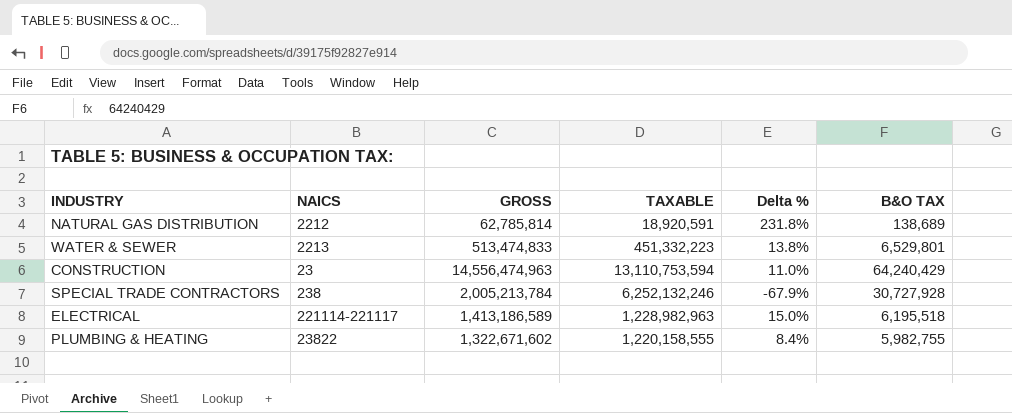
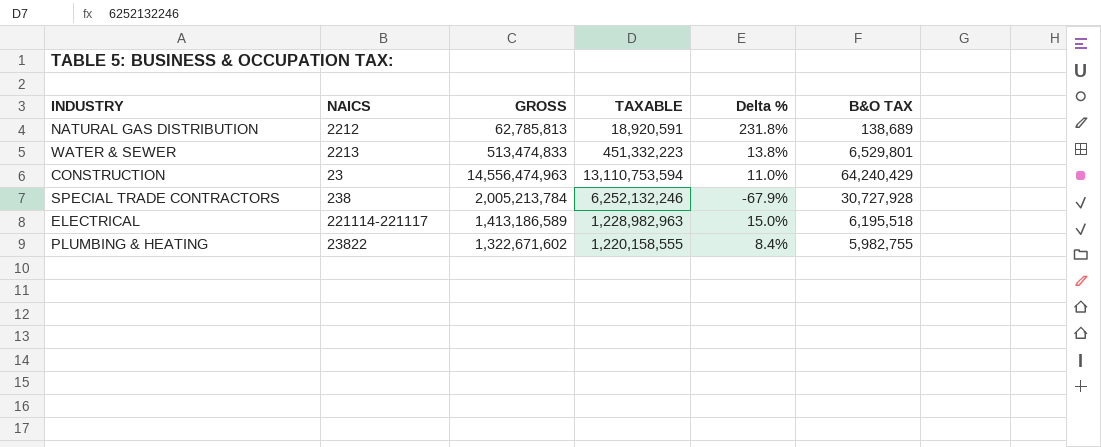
NATURAL GAS DISTRIBUTION | GROSS: 62,785,814 -> 62,785,813

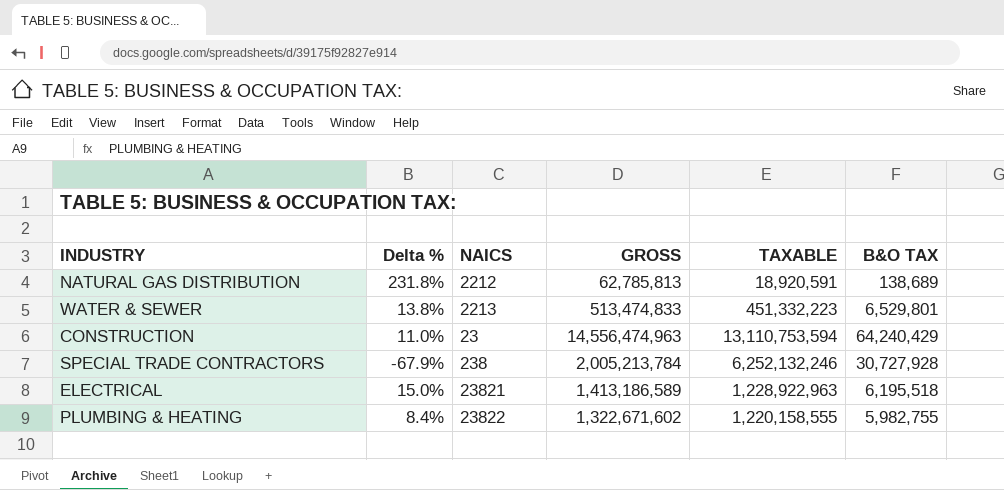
column Delta % | position: 5 -> 2
ELECTRICAL | NAICS: 221114-221117 -> 23821
ELECTRICAL | TAXABLE: 1,228,982,963 -> 1,228,922,963

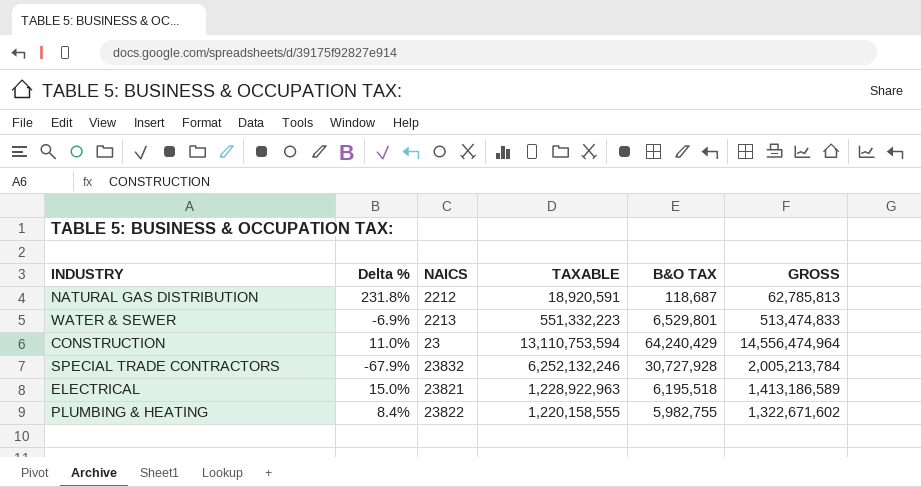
column GROSS | position: 4 -> 6
NATURAL GAS DISTRIBUTION | B&O TAX: 138,689 -> 118,687
WATER & SEWER | Delta %: 13.8% -> -6.9%
WATER & SEWER | TAXABLE: 451,332,223 -> 551,332,223
CONSTRUCTION | GROSS: 14,556,474,963 -> 14,556,474,964
SPECIAL TRADE CONTRACTORS | NAICS: 238 -> 23832

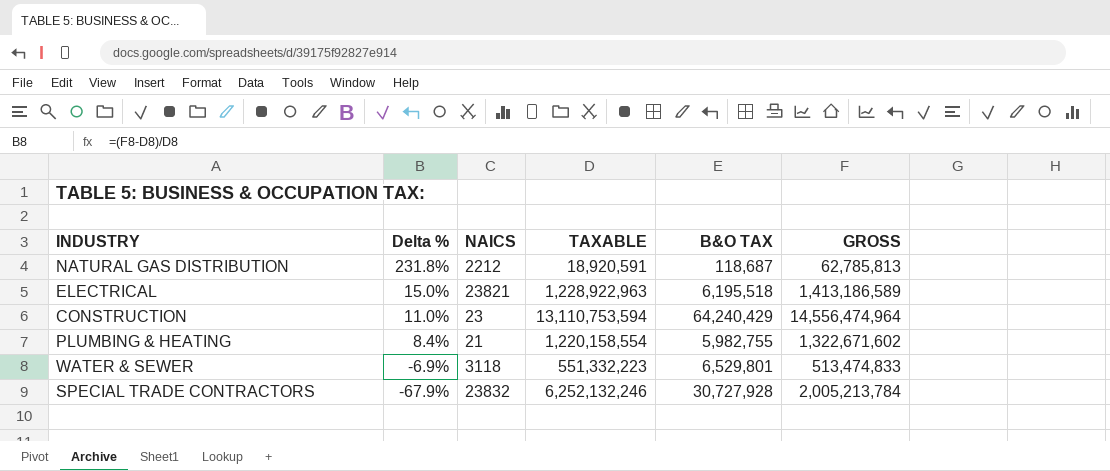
row order: none -> Delta % descending
PLUMBING & HEATING | NAICS: 23822 -> 21
PLUMBING & HEATING | TAXABLE: 1,220,158,555 -> 1,220,158,554
WATER & SEWER | NAICS: 2213 -> 3118

